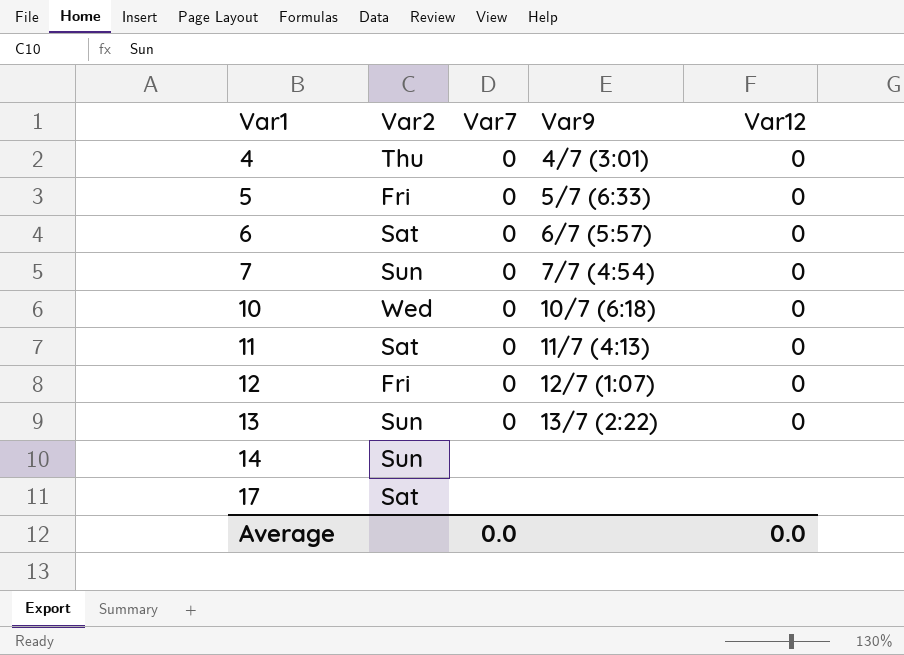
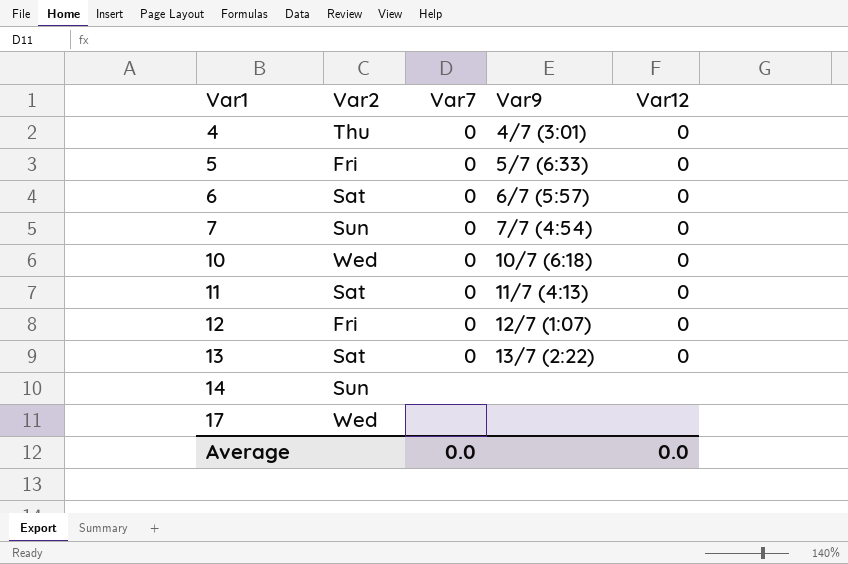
13 | Var2: Sun -> Sat
17 | Var2: Sat -> Wed

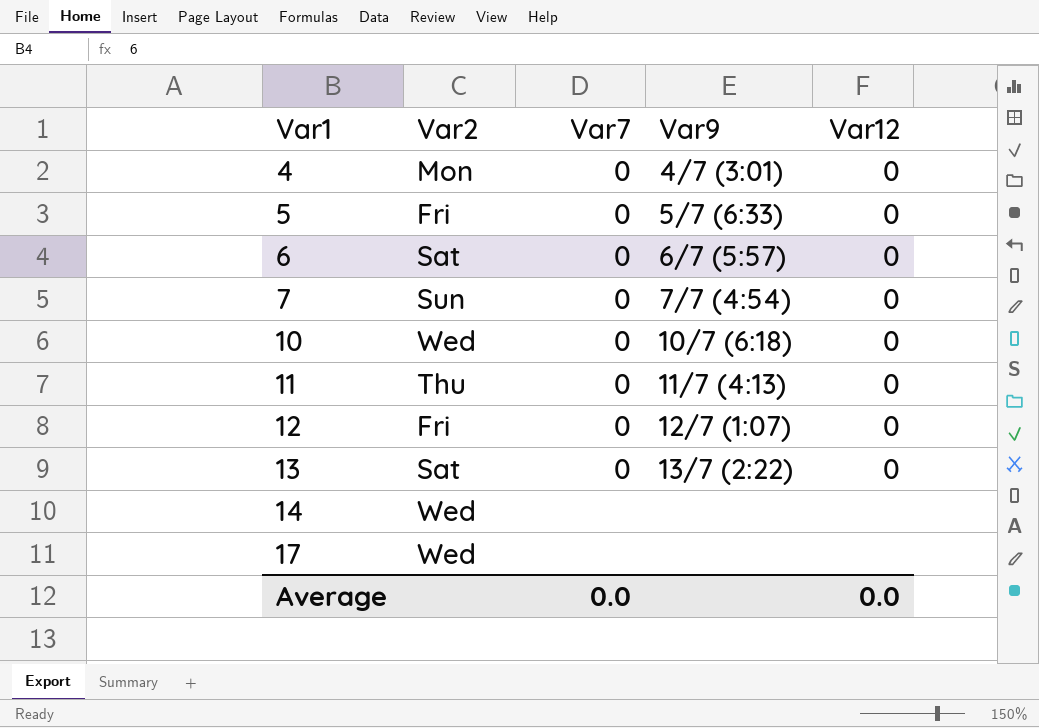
4 | Var2: Thu -> Mon
11 | Var2: Sat -> Thu
14 | Var2: Sun -> Wed

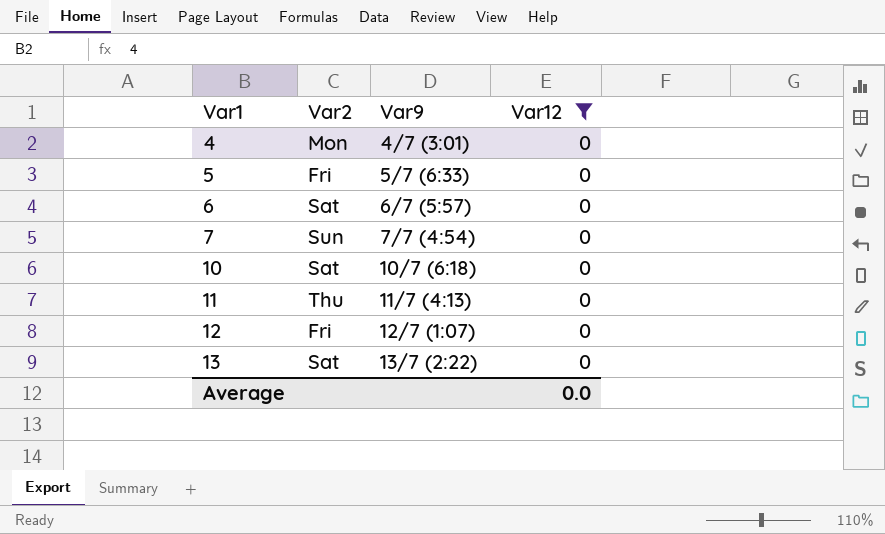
filter: none -> Var12 = 0
column Var7 | position: 3 -> none
10 | Var2: Wed -> Sat

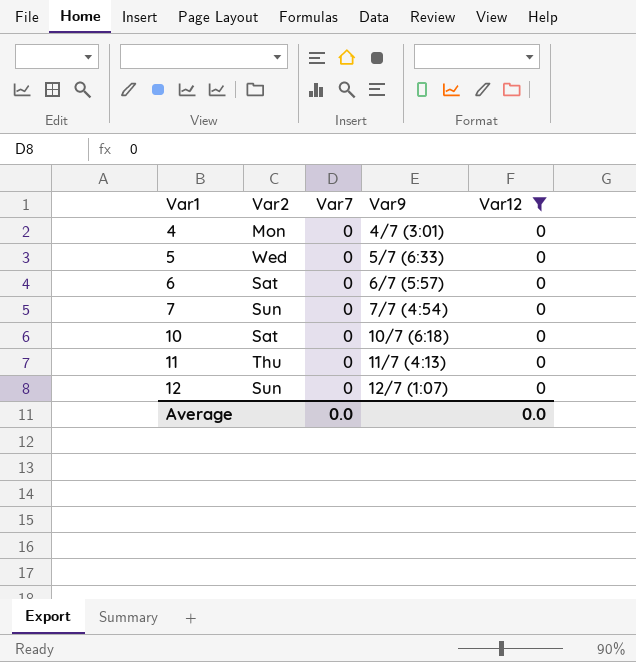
column Var7 | position: none -> 3
row 13: Sat | 13/7 (2:22) | 0 -> none
5 | Var2: Fri -> Wed
12 | Var2: Fri -> Sun

